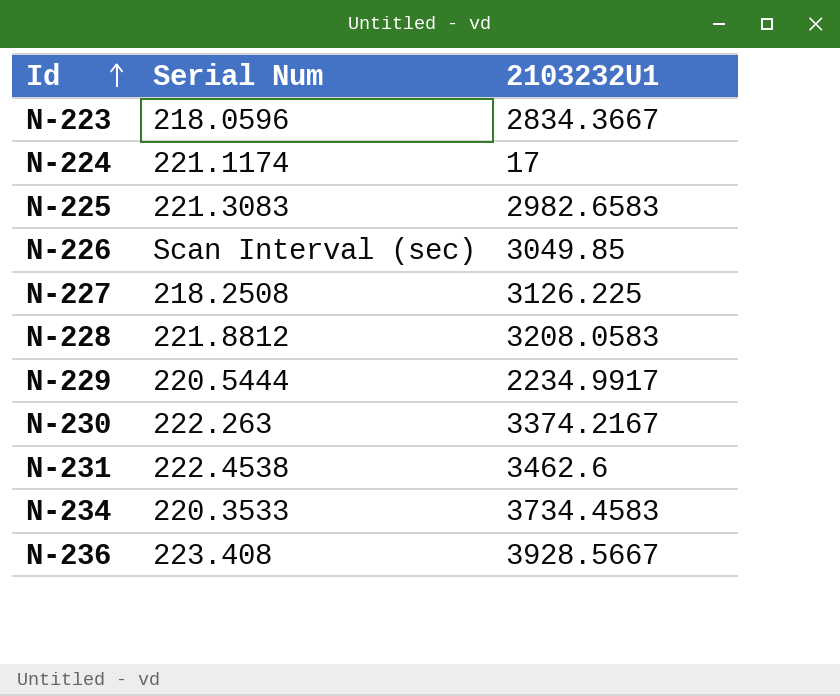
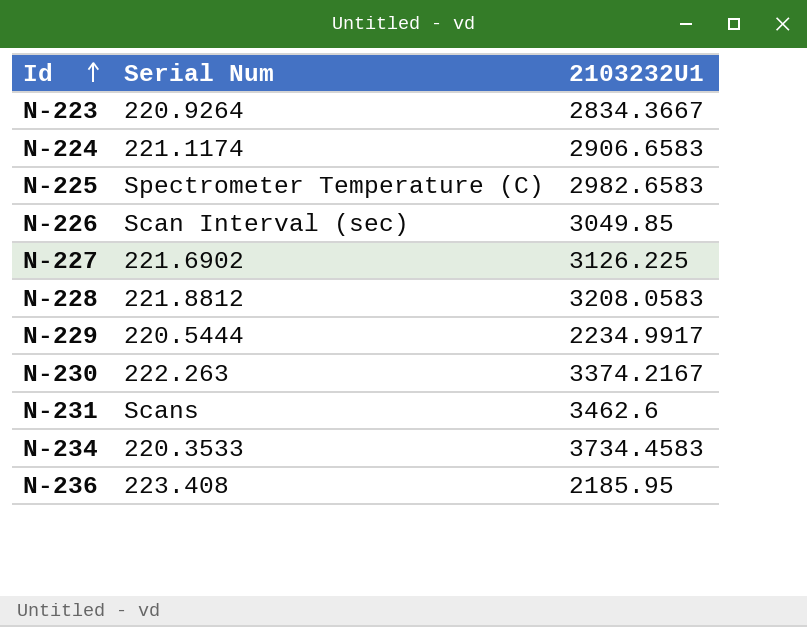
N-223 | Serial Num: 218.0596 -> 220.9264
N-224 | 2103232U1: 17 -> 2906.6583
N-225 | Serial Num: 221.3083 -> Spectrometer Temperature (C)
N-227 | Serial Num: 218.2508 -> 221.6902
N-231 | Serial Num: 222.4538 -> Scans
N-236 | 2103232U1: 3928.5667 -> 2185.95

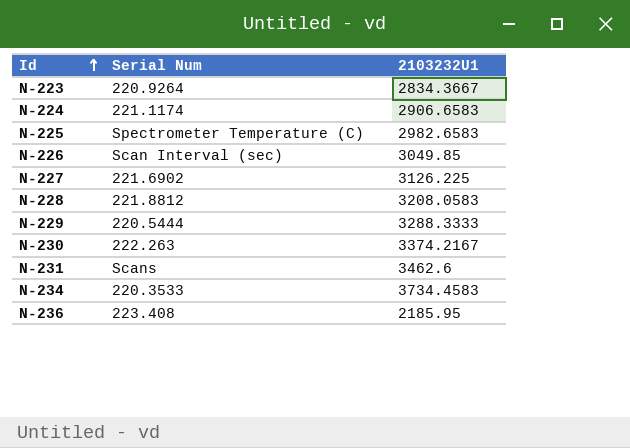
N-229 | 2103232U1: 2234.9917 -> 3288.3333

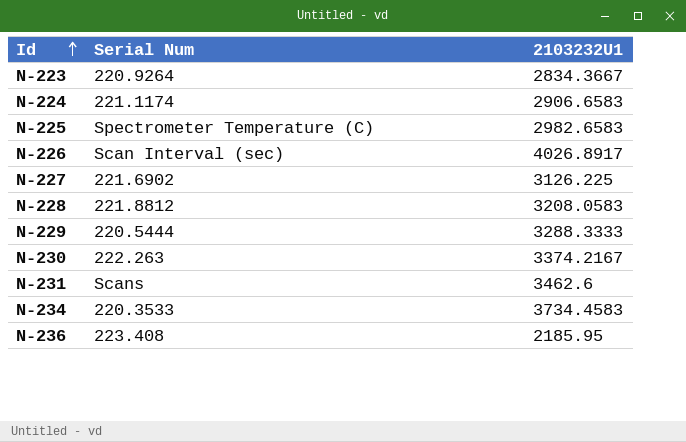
N-226 | 2103232U1: 3049.85 -> 4026.8917

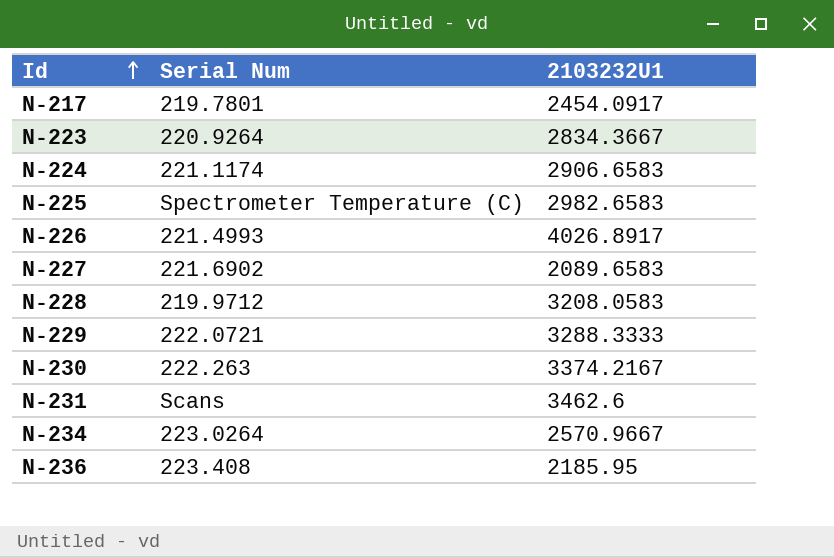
row N-217: none -> 219.7801 | 2454.0917
N-226 | Serial Num: Scan Interval (sec) -> 221.4993
N-227 | 2103232U1: 3126.225 -> 2089.6583
N-228 | Serial Num: 221.8812 -> 219.9712
N-229 | Serial Num: 220.5444 -> 222.0721
N-234 | Serial Num: 220.3533 -> 223.0264
N-234 | 2103232U1: 3734.4583 -> 2570.9667

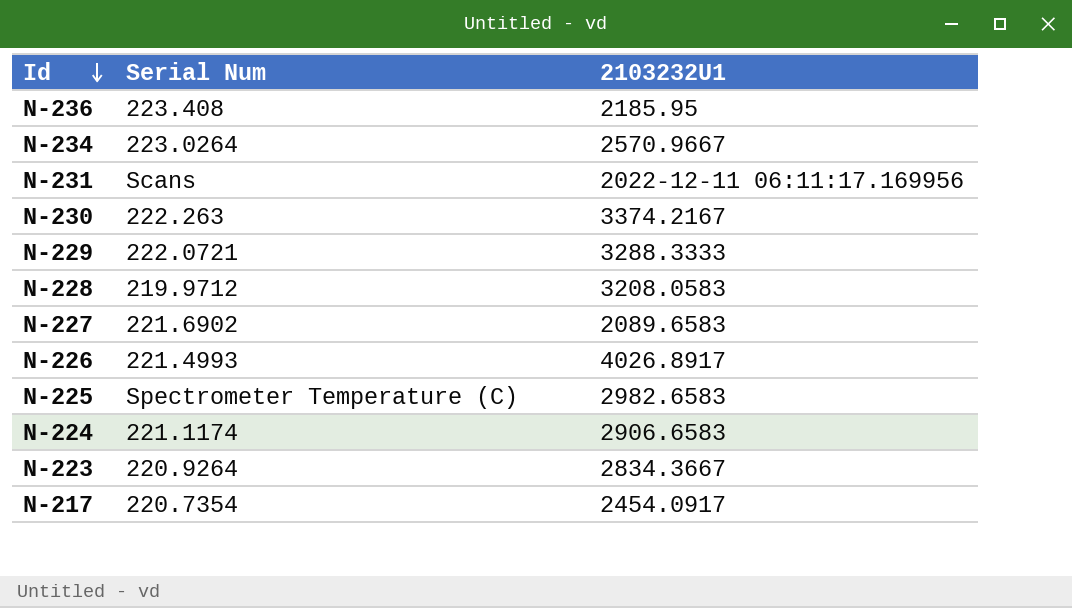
row order: Id ascending -> Id descending
N-231 | 2103232U1: 3462.6 -> 2022-12-11 06:11:17.169956
N-217 | Serial Num: 219.7801 -> 220.7354

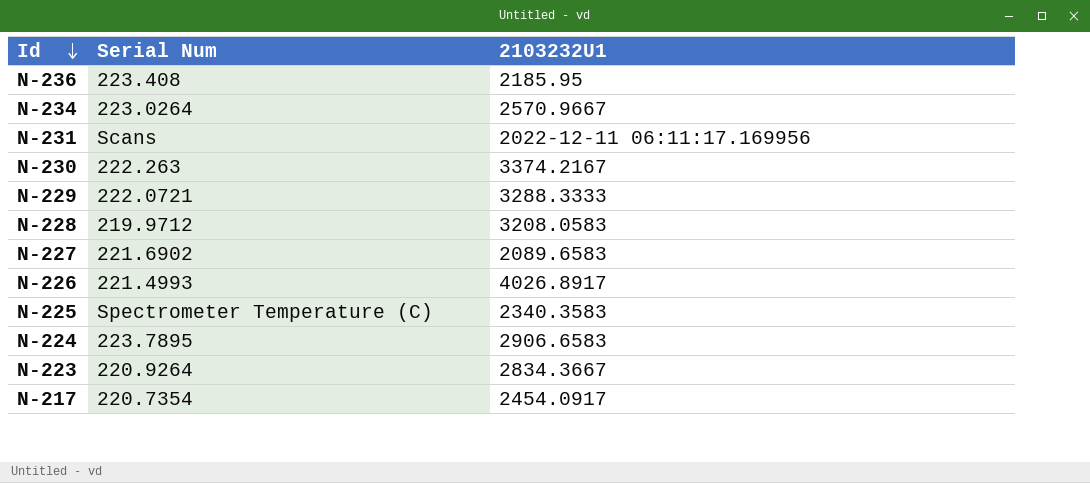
N-225 | 2103232U1: 2982.6583 -> 2340.3583
N-224 | Serial Num: 221.1174 -> 223.7895

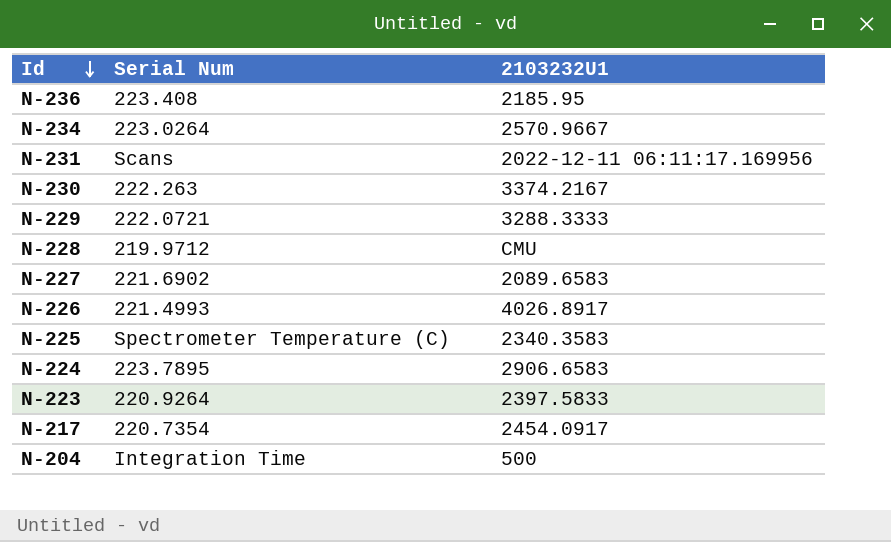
N-228 | 2103232U1: 3208.0583 -> CMU
N-223 | 2103232U1: 2834.3667 -> 2397.5833
row N-204: none -> Integration Time | 500

